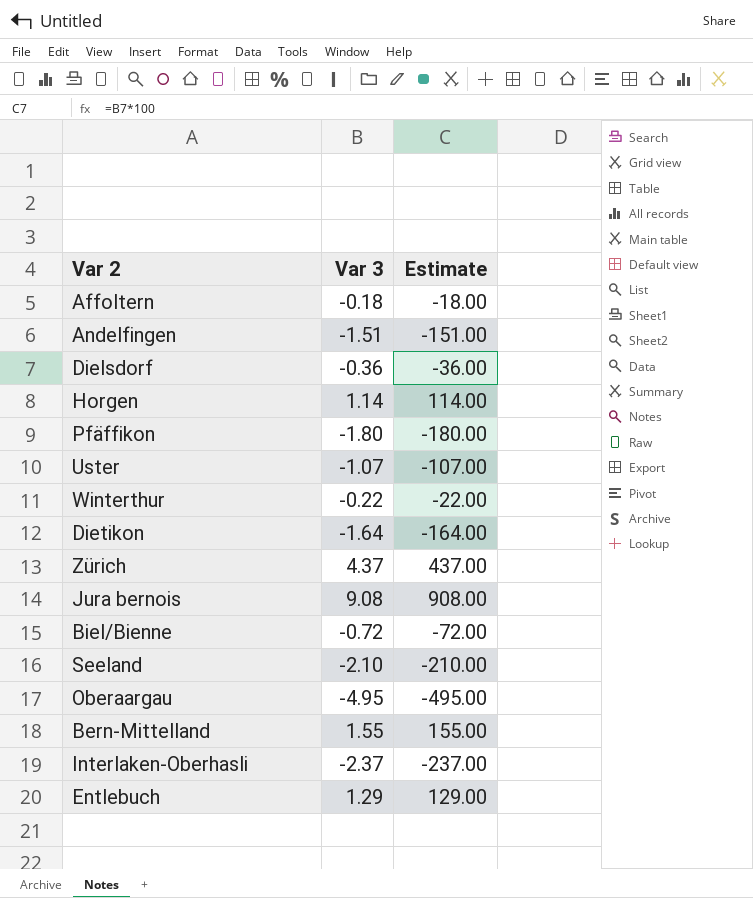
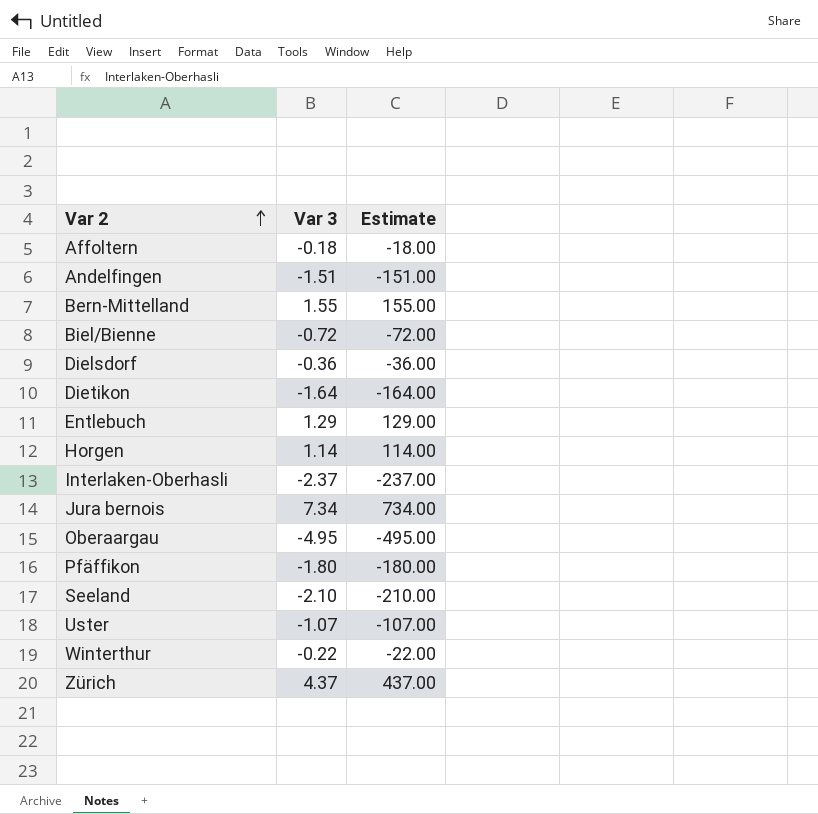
row order: none -> Var 2 ascending
Jura bernois | Var 3: 9.08 -> 7.34
Jura bernois | Estimate: 908.00 -> 734.00

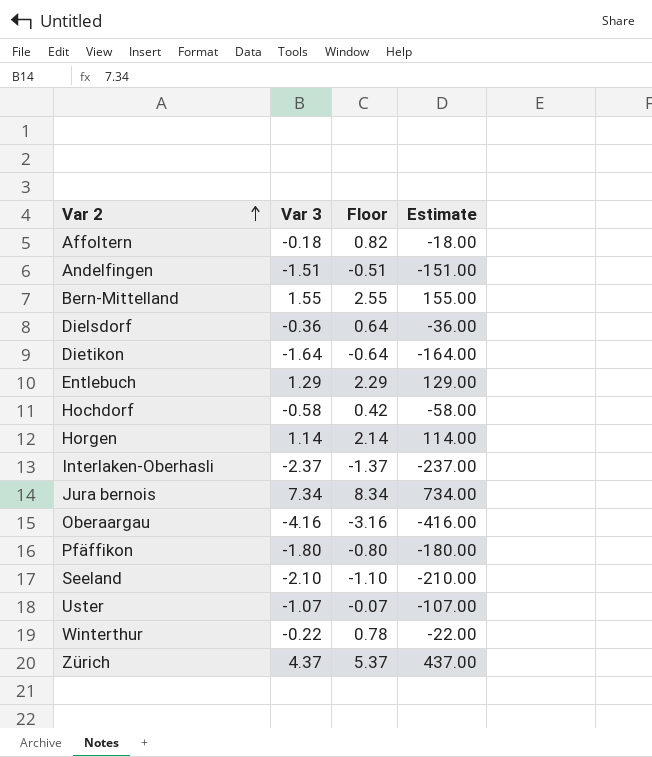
column Floor | formula: none -> [Var 3] + 1
row Biel/Bienne: -0.72 | -72.00 -> none
row Hochdorf: none -> -0.58 | 0.42 | -58.00
Oberaargau | Var 3: -4.95 -> -4.16
Oberaargau | Estimate: -495.00 -> -416.00

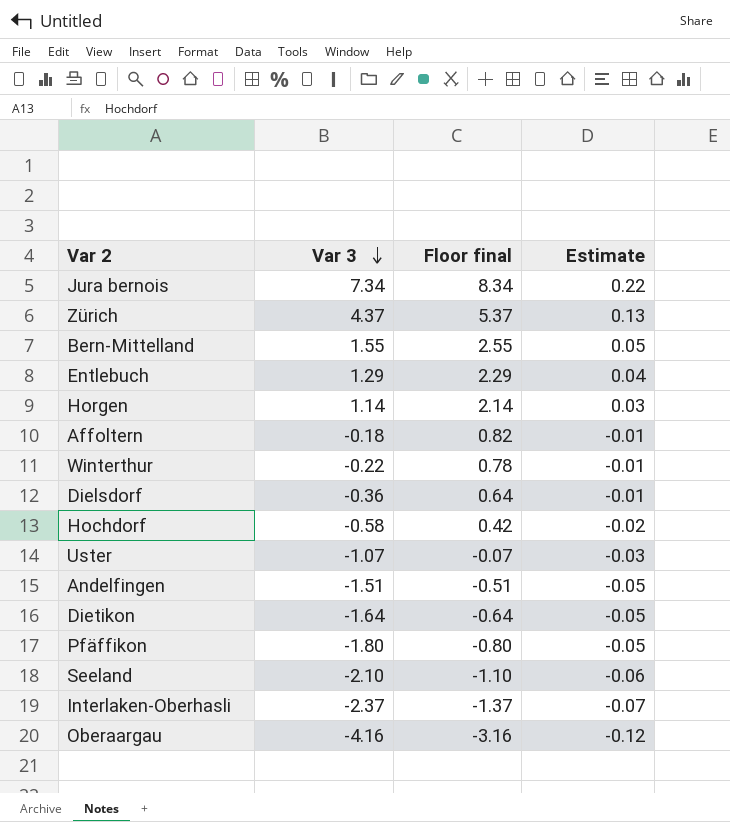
row order: Var 2 ascending -> Var 3 descending
column name: Floor -> Floor final
column Estimate | formula: [Var 3] * 100 -> [Var 3] * 0.03

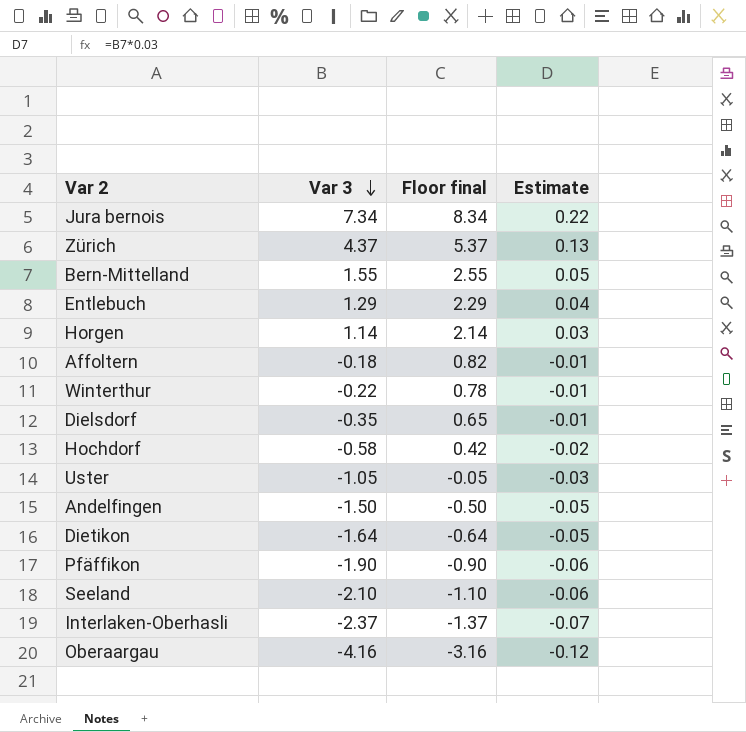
Dielsdorf | Var 3: -0.36 -> -0.35
Dielsdorf | Floor final: 0.64 -> 0.65
Uster | Var 3: -1.07 -> -1.05
Uster | Floor final: -0.07 -> -0.05
Andelfingen | Var 3: -1.51 -> -1.50
Andelfingen | Floor final: -0.51 -> -0.50
Pfäffikon | Var 3: -1.80 -> -1.90
Pfäffikon | Floor final: -0.80 -> -0.90
Pfäffikon | Estimate: -0.05 -> -0.06

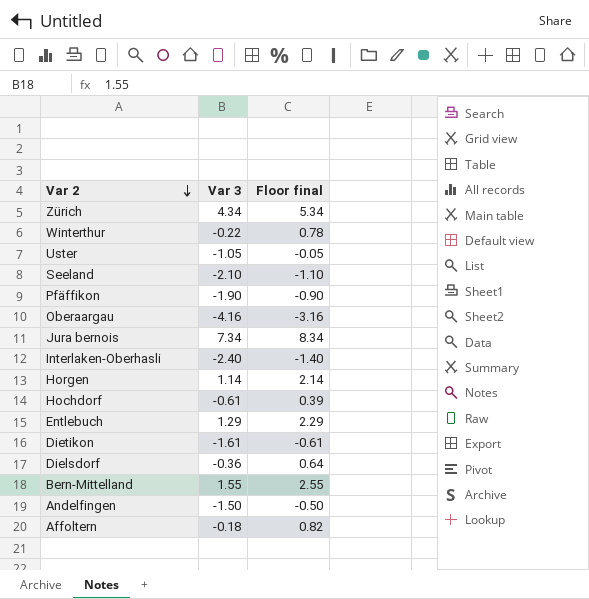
row order: Var 3 descending -> Var 2 descending
column Estimate | formula: [Var 3] * 0.03 -> none
Zürich | Var 3: 4.37 -> 4.34
Zürich | Floor final: 5.37 -> 5.34
Interlaken-Oberhasli | Var 3: -2.37 -> -2.40
Interlaken-Oberhasli | Floor final: -1.37 -> -1.40
Hochdorf | Var 3: -0.58 -> -0.61
Hochdorf | Floor final: 0.42 -> 0.39
Dietikon | Var 3: -1.64 -> -1.61
Dietikon | Floor final: -0.64 -> -0.61
Dielsdorf | Var 3: -0.35 -> -0.36
Dielsdorf | Floor final: 0.65 -> 0.64

